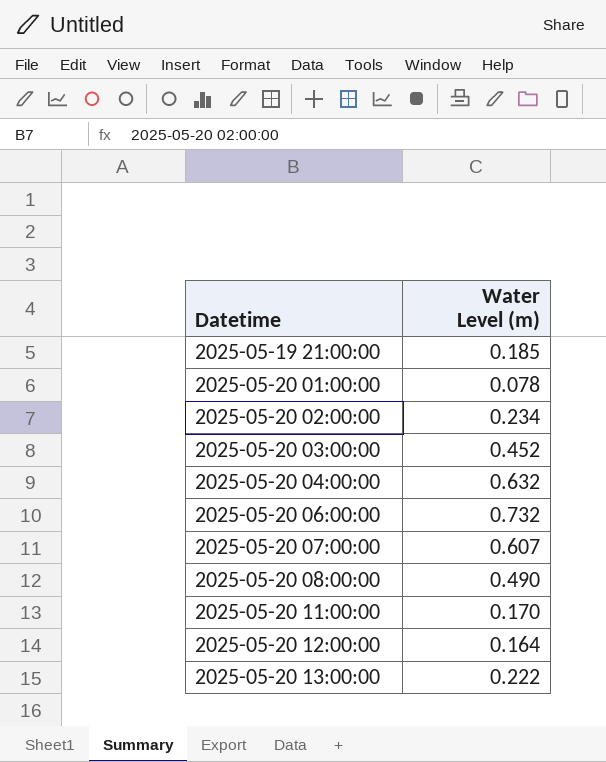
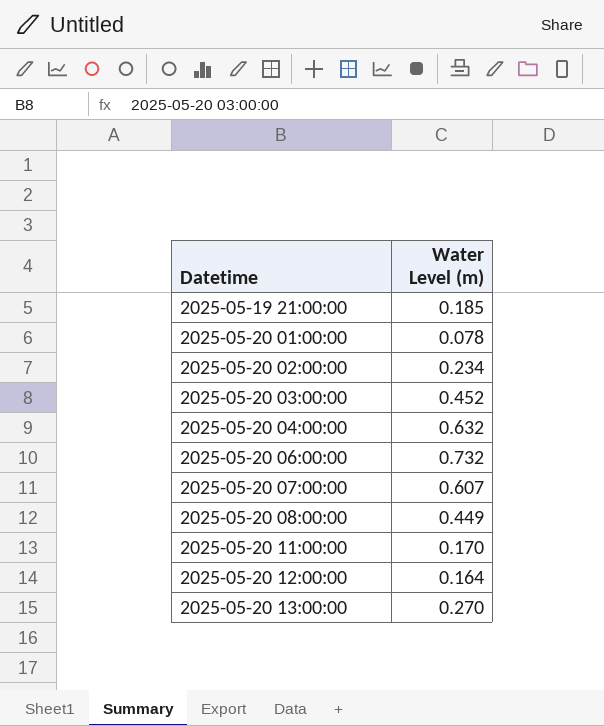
2025-05-20 08:00:00 | Water Level (m): 0.490 -> 0.449
2025-05-20 13:00:00 | Water Level (m): 0.222 -> 0.270

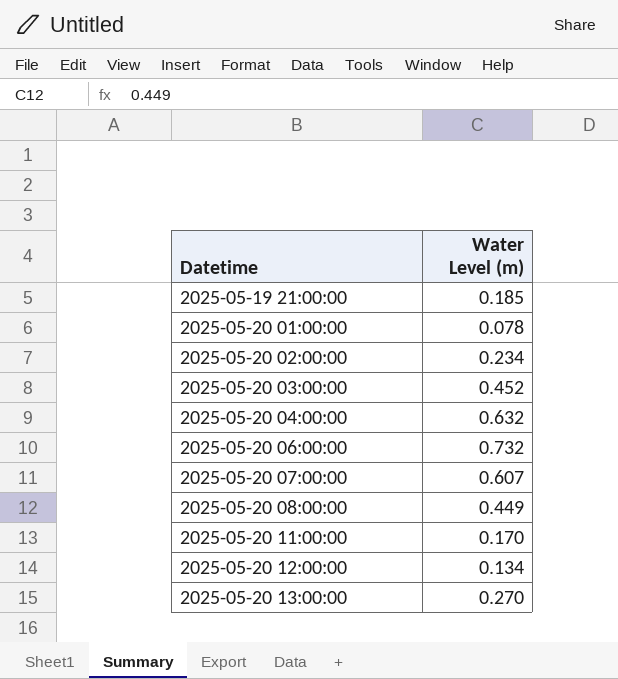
2025-05-20 12:00:00 | Water Level (m): 0.164 -> 0.134

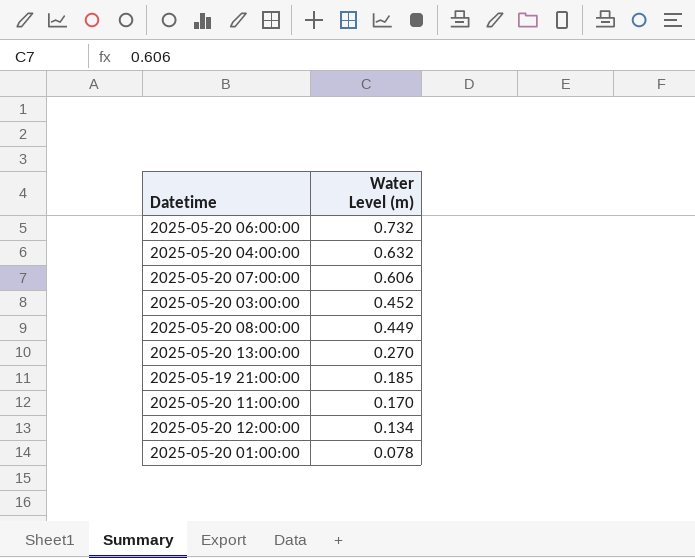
row order: Datetime ascending -> Water Level (m) descending
row 2025-05-20 02:00:00: 0.234 -> none
2025-05-20 07:00:00 | Water Level (m): 0.607 -> 0.606

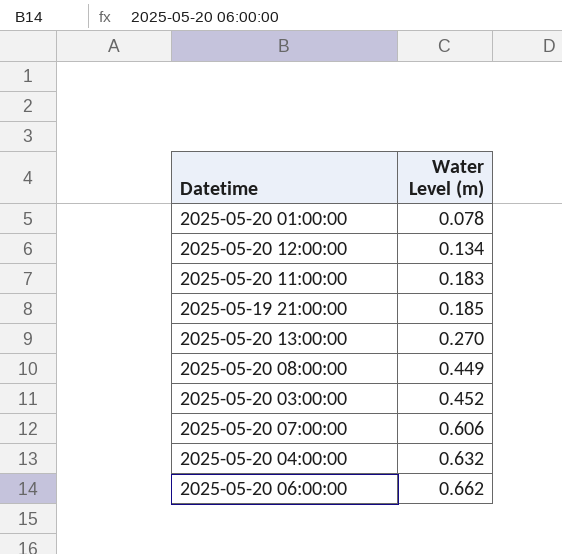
row order: Water Level (m) descending -> Water Level (m) ascending
2025-05-20 11:00:00 | Water Level (m): 0.170 -> 0.183
2025-05-20 06:00:00 | Water Level (m): 0.732 -> 0.662

